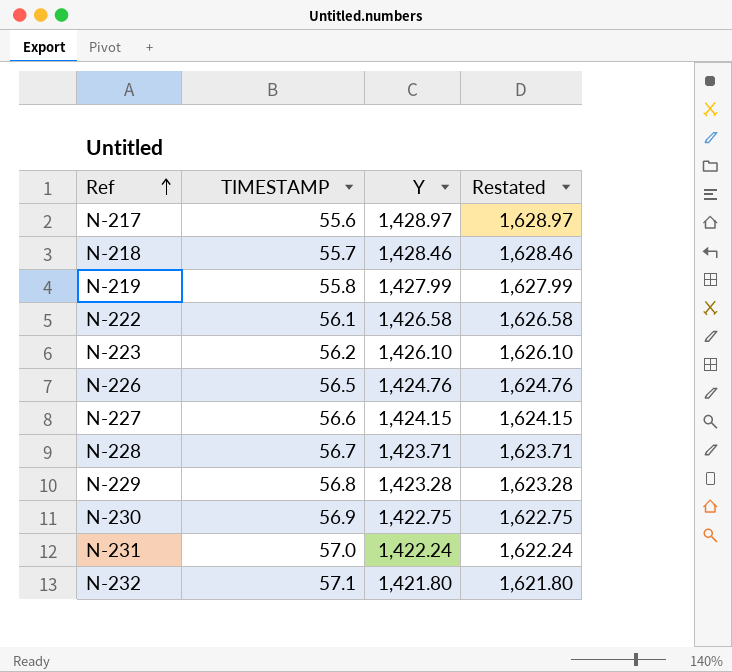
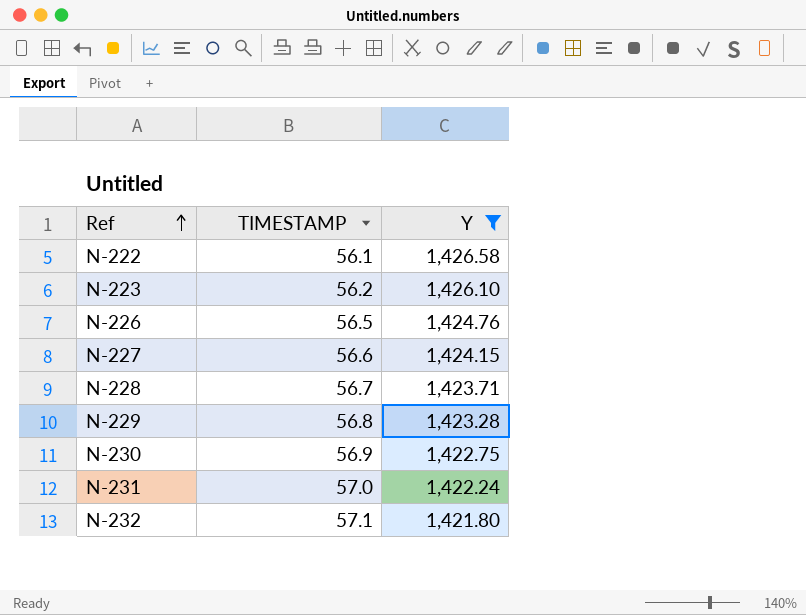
filter: none -> Y <= 1,426.58
column Restated | formula: [Y] + 200 -> none

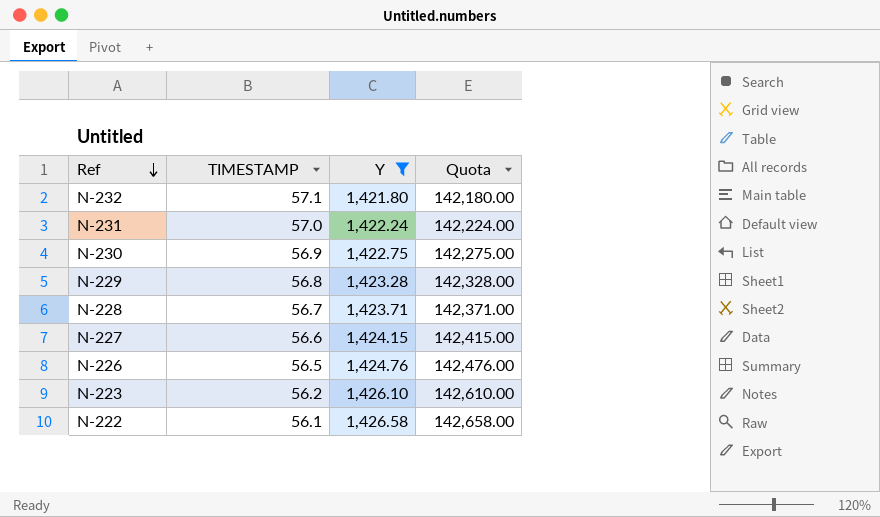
row order: Ref ascending -> Ref descending
column Quota | formula: none -> [Y] * 100

